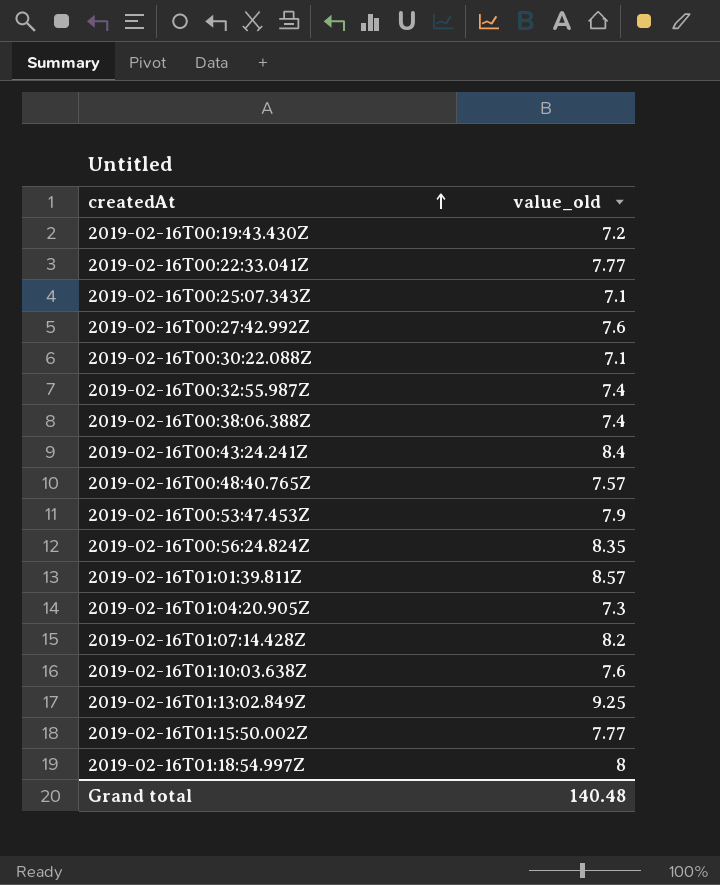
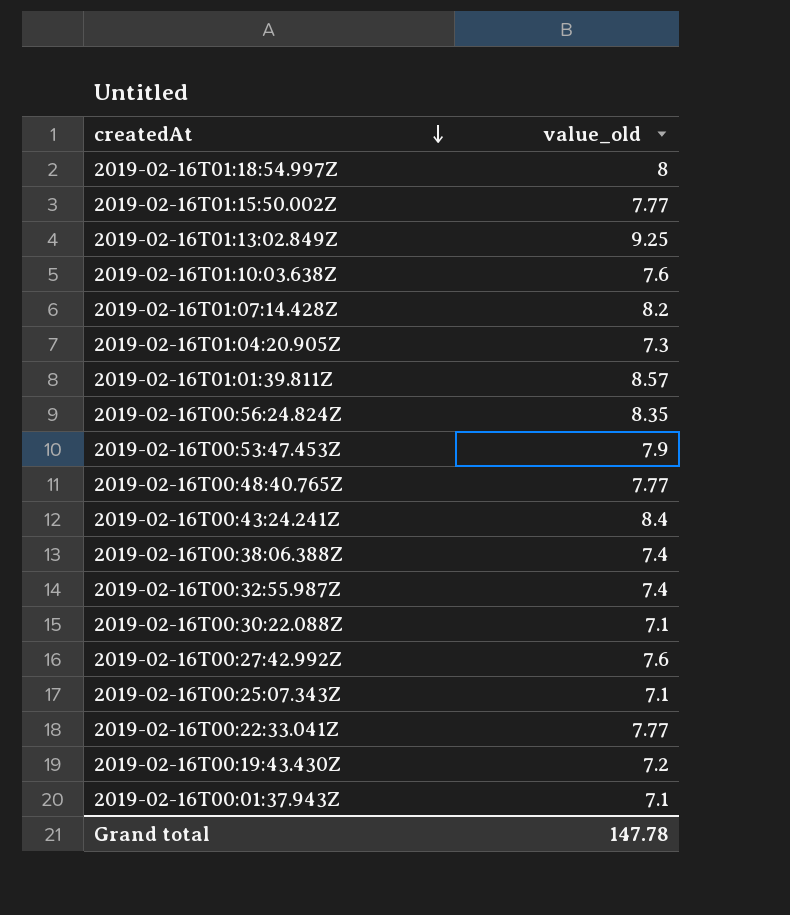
row order: createdAt ascending -> createdAt descending
2019-02-16T00:48:40.765Z | value_old: 7.57 -> 7.77
row 2019-02-16T00:01:37.943Z: none -> 7.1
Grand total | value_old: 140.48 -> 147.78

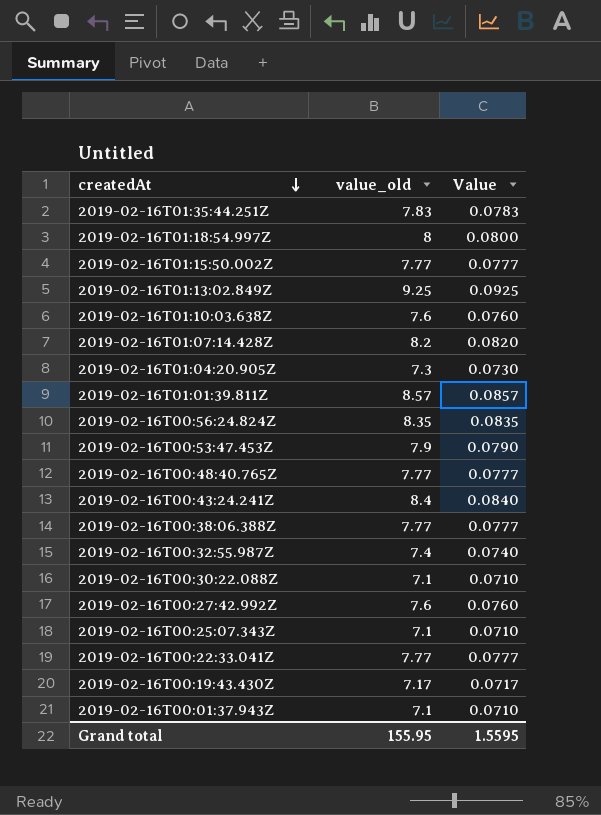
column Value | formula: none -> [value_old] * 0.01
row 2019-02-16T01:35:44.251Z: none -> 7.83 | 0.0783
2019-02-16T00:38:06.388Z | value_old: 7.4 -> 7.77
2019-02-16T00:19:43.430Z | value_old: 7.2 -> 7.17
Grand total | value_old: 147.78 -> 155.95

